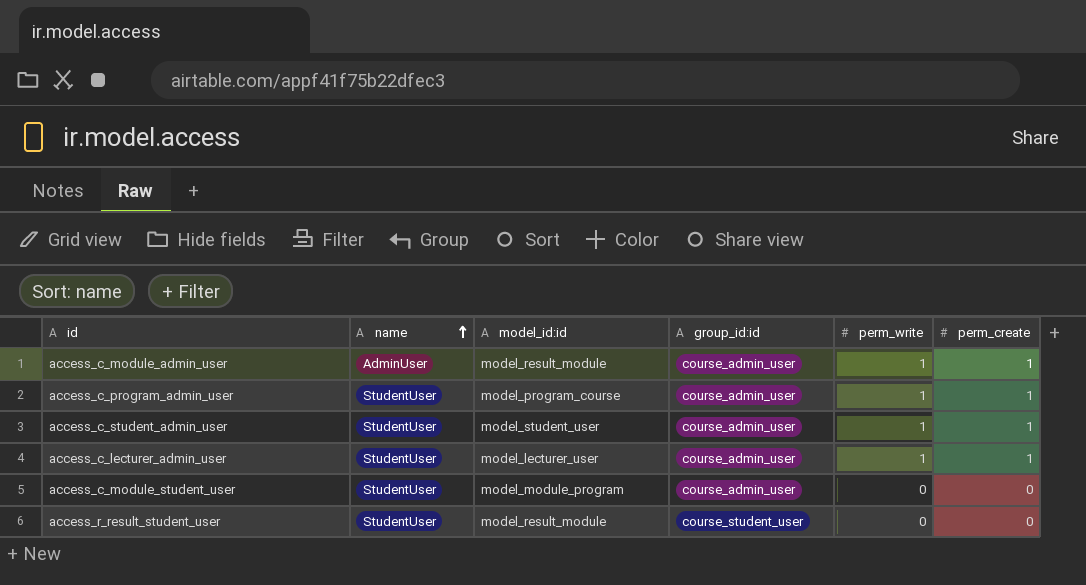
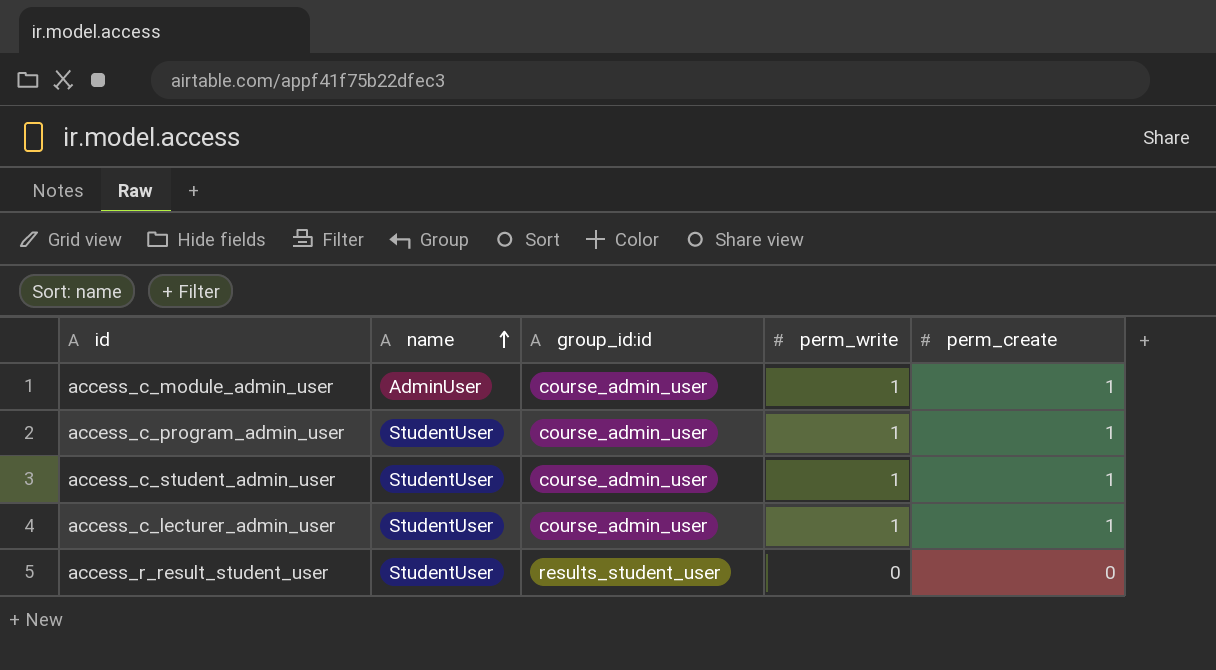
column model_id:id | position: 3 -> none
row access_c_module_student_user: StudentUser | model_module_program | course_admin_user | 0 | 0 -> none
access_r_result_student_user | group_id:id: course_student_user -> results_student_user

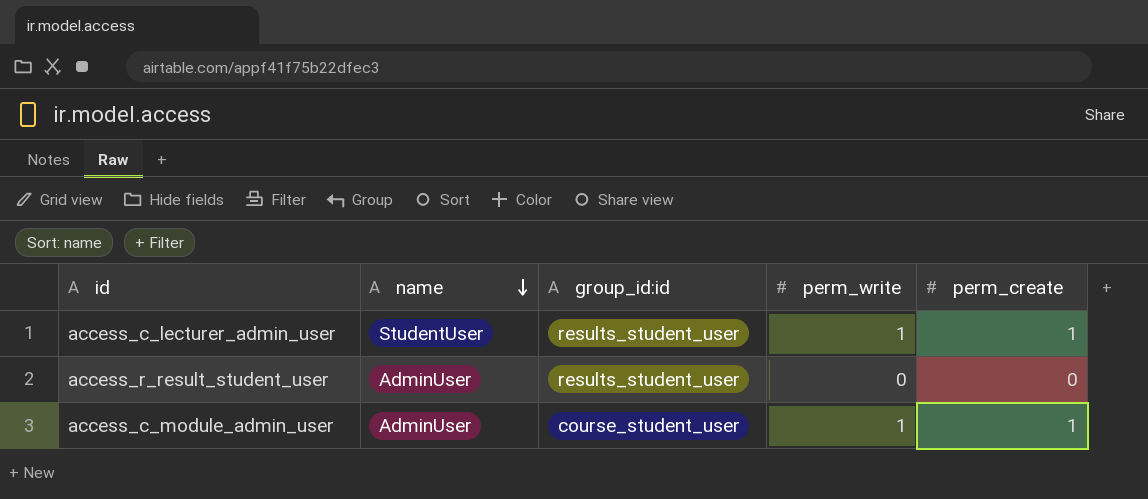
row order: name ascending -> name descending
row access_c_program_admin_user: StudentUser | course_admin_user | 1 | 1 -> none
row access_c_student_admin_user: StudentUser | course_admin_user | 1 | 1 -> none
access_c_lecturer_admin_user | group_id:id: course_admin_user -> results_student_user
access_r_result_student_user | name: StudentUser -> AdminUser
access_c_module_admin_user | group_id:id: course_admin_user -> course_student_user

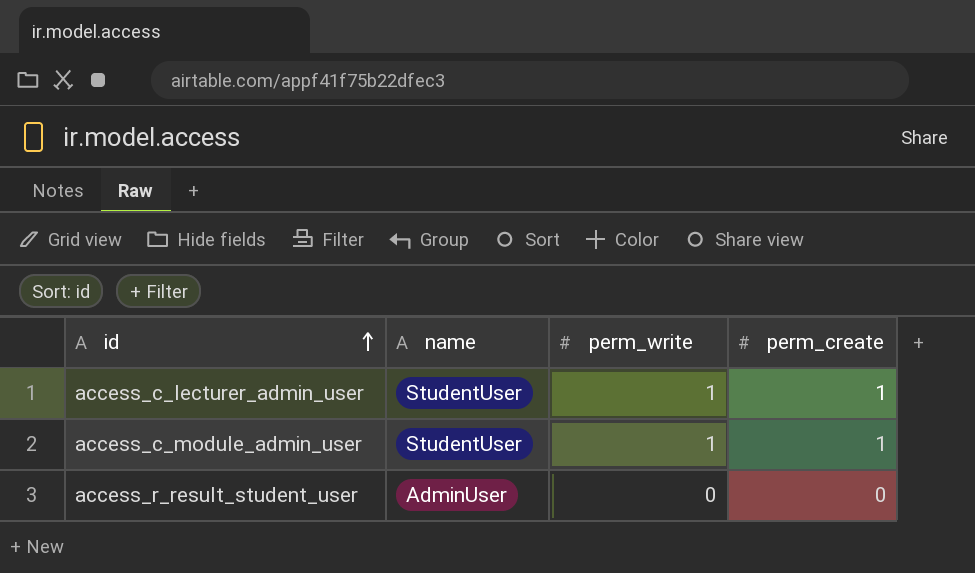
row order: name descending -> id ascending
column group_id:id | position: 3 -> none
access_c_module_admin_user | name: AdminUser -> StudentUser

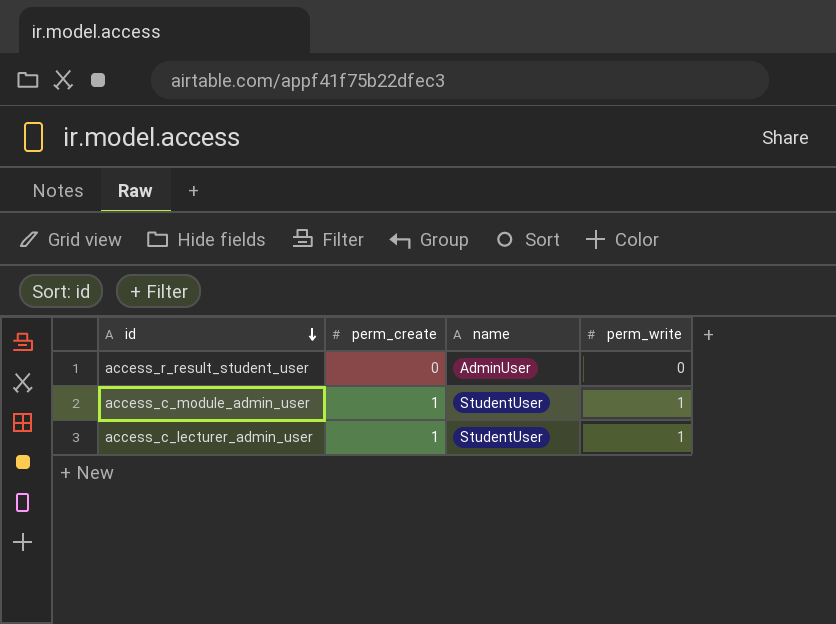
row order: id ascending -> id descending
column perm_create | position: 4 -> 2

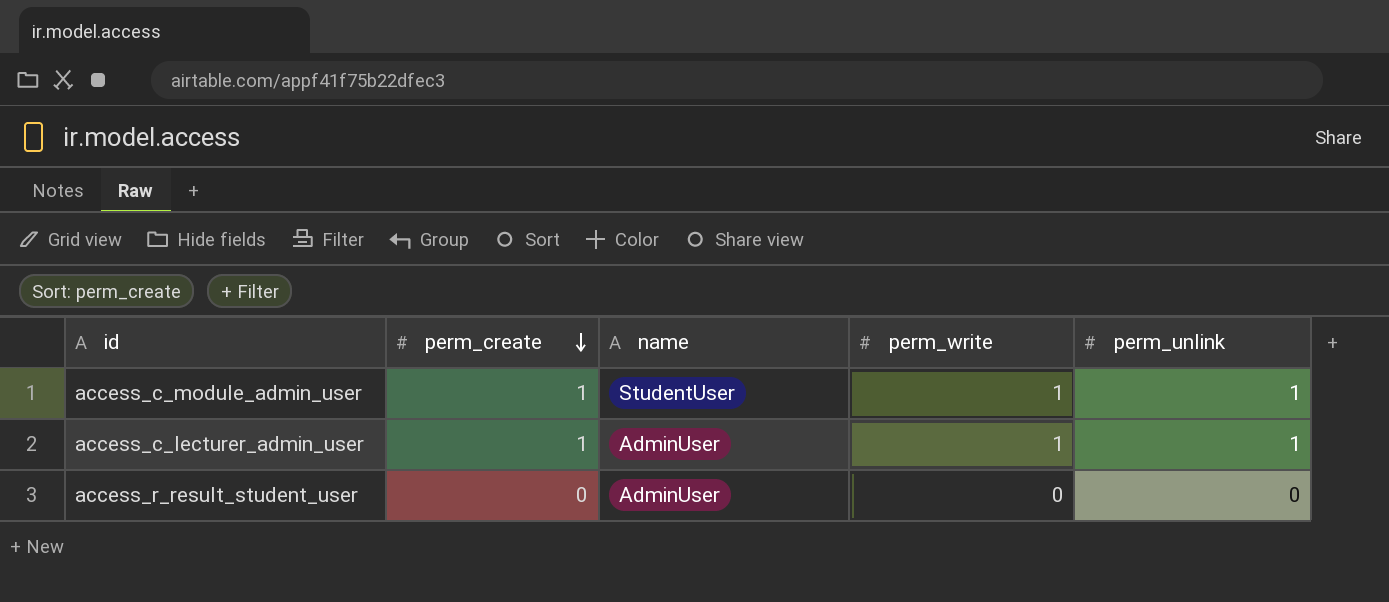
row order: id descending -> perm_create descending
column perm_unlink | position: none -> 5
access_c_lecturer_admin_user | name: StudentUser -> AdminUser

